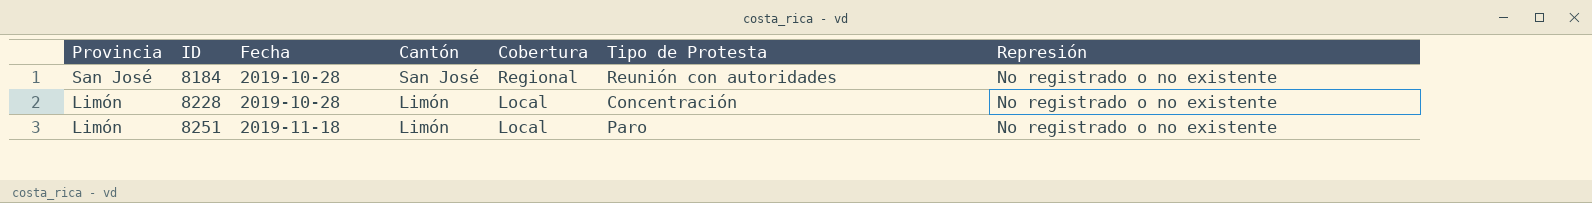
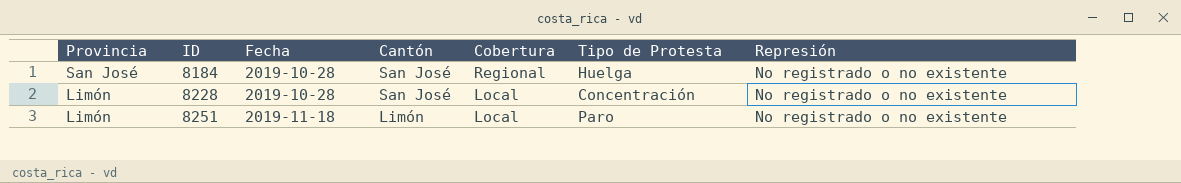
8184 | Tipo de Protesta: Reunión con autoridades -> Huelga
8228 | Cantón: Limón -> San José

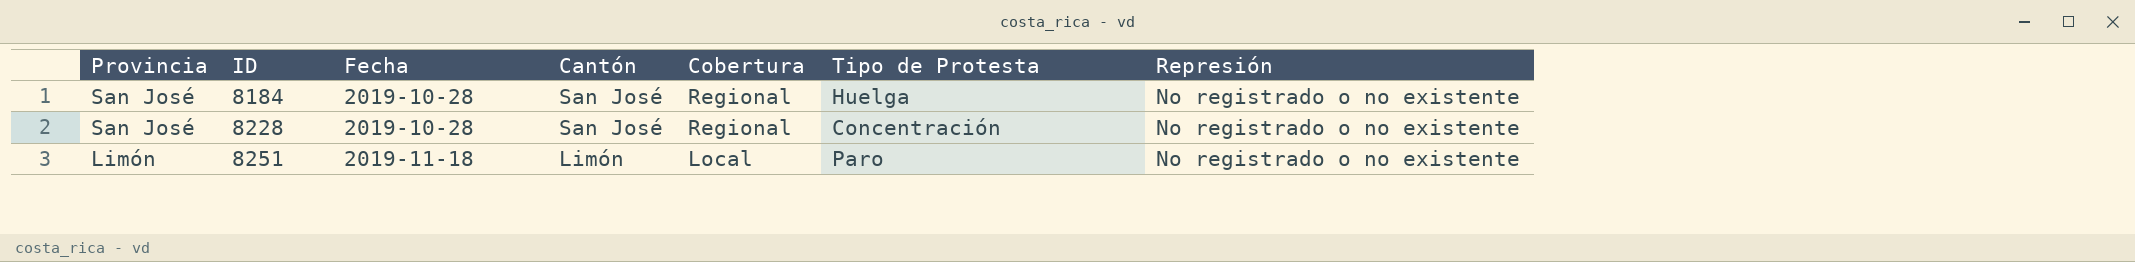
8228 | Provincia: Limón -> San José
8228 | Cobertura: Local -> Regional

